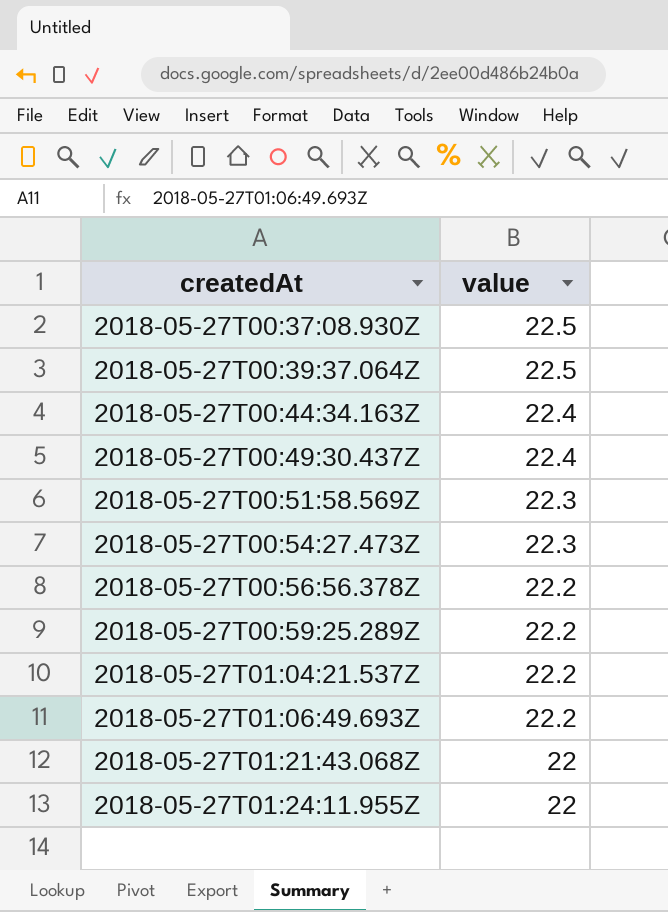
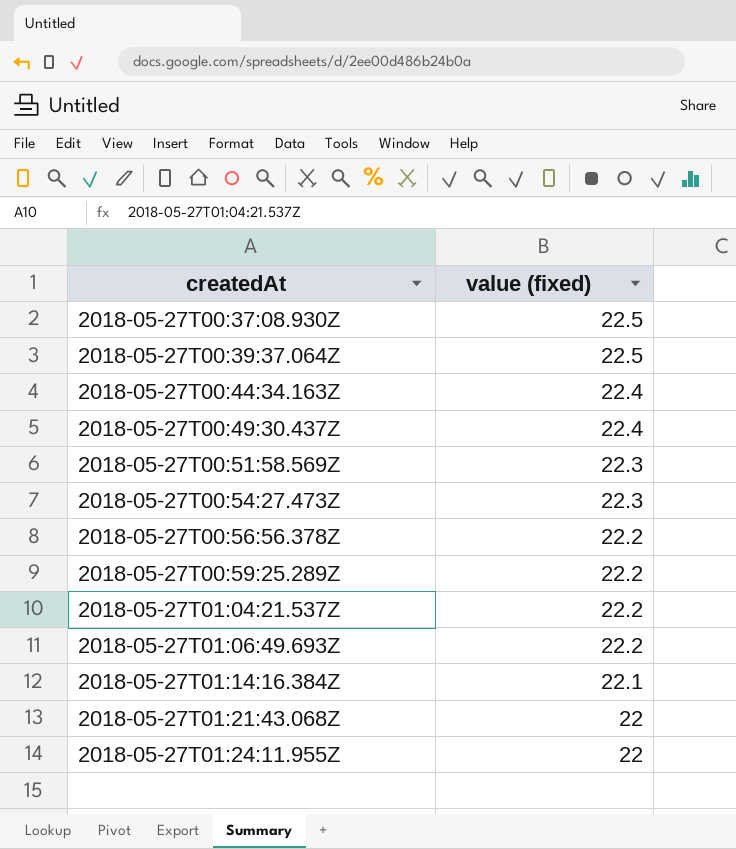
column name: value -> value (fixed)
row 2018-05-27T01:14:16.384Z: none -> 22.1

